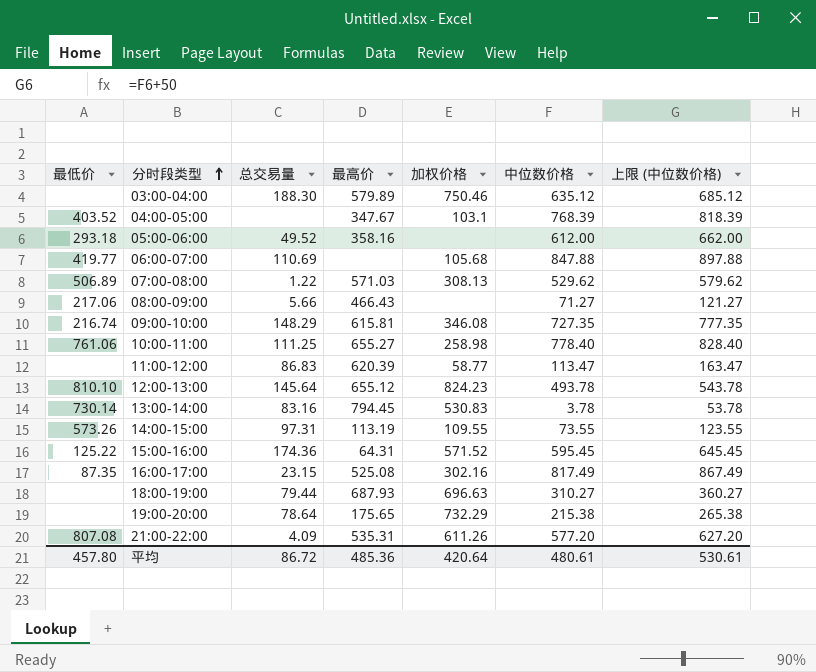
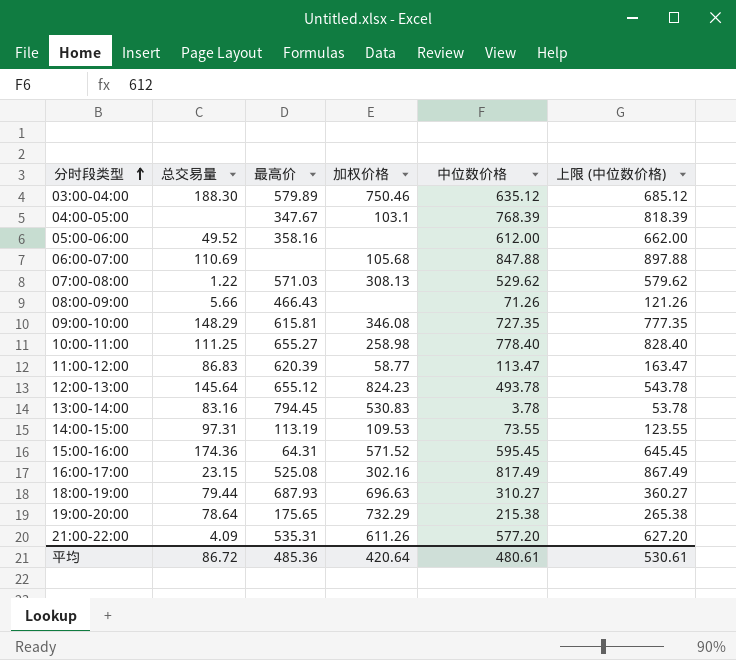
column 最低价 | position: 1 -> none
08:00-09:00 | 中位数价格: 71.27 -> 71.26
08:00-09:00 | 上限 (中位数价格): 121.27 -> 121.26
14:00-15:00 | 加权价格: 109.55 -> 109.53

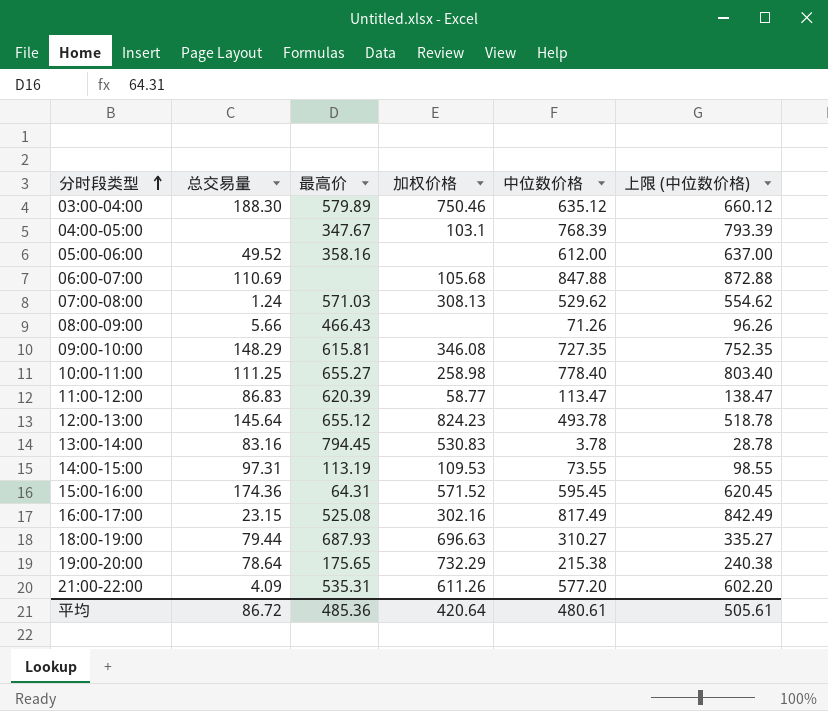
column 上限 (中位数价格) | formula: [中位数价格] + 50 -> [中位数价格] + 25
07:00-08:00 | 总交易量: 1.22 -> 1.24
平均 | 上限 (中位数价格): 530.61 -> 505.61

